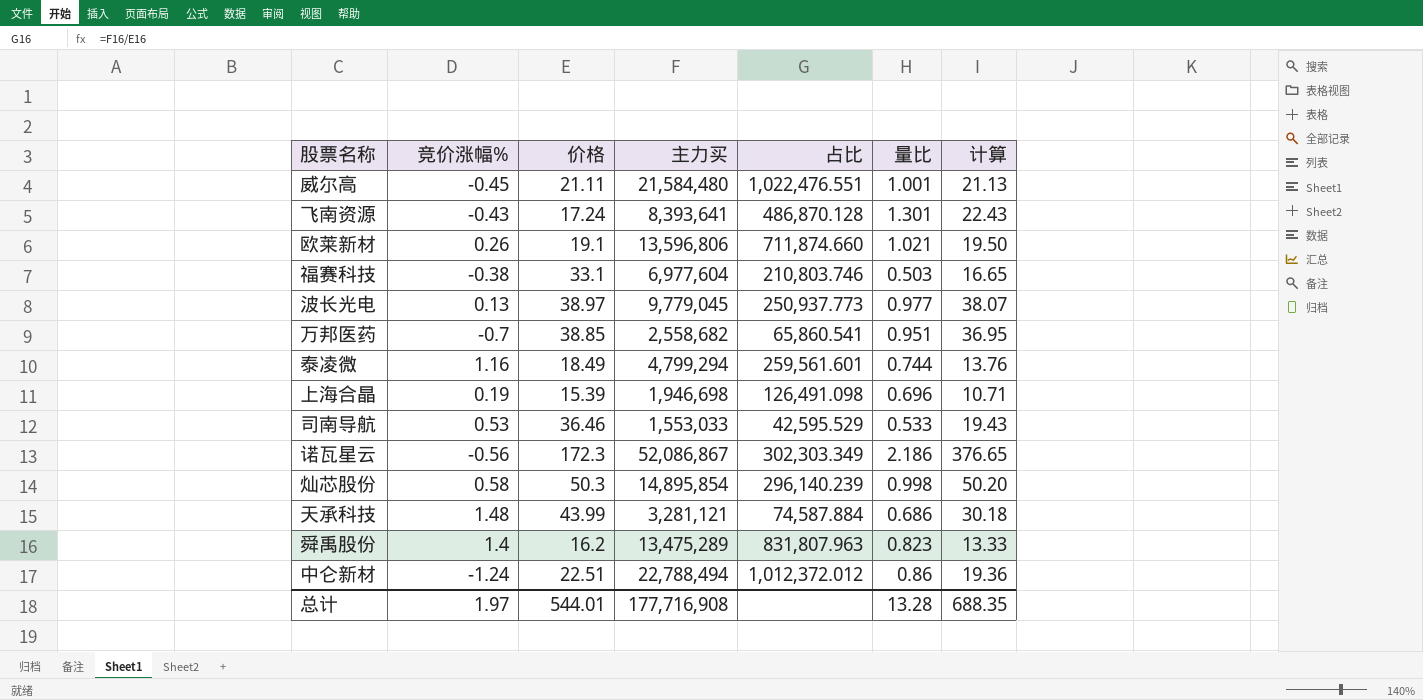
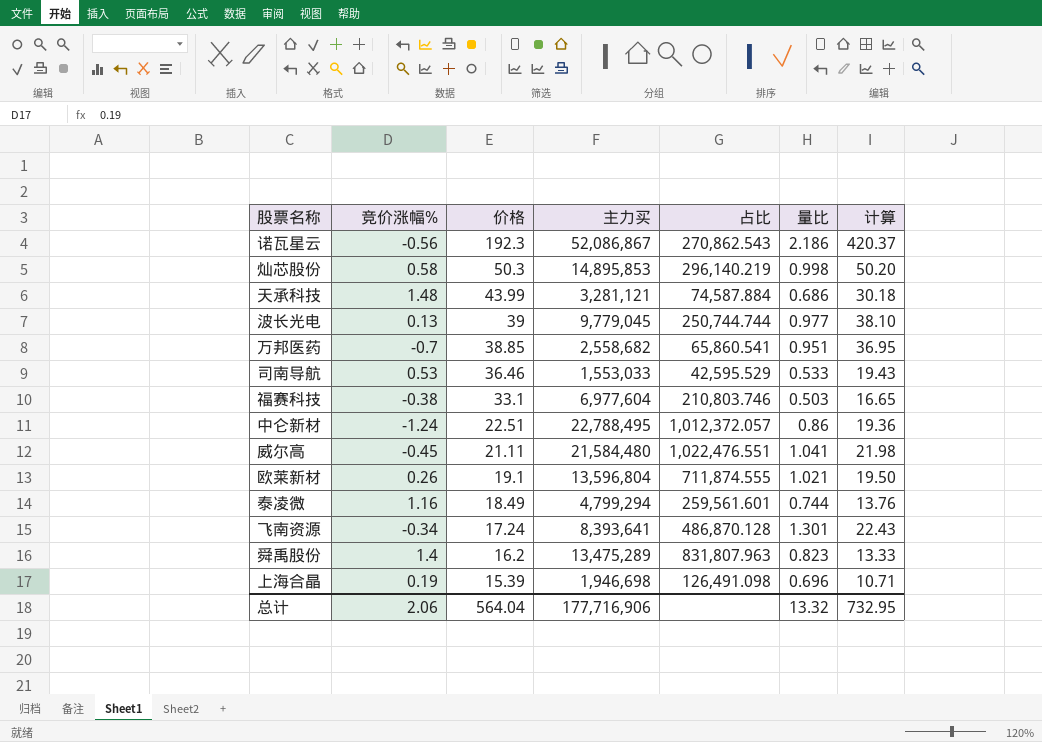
row order: none -> 价格 descending
诺瓦星云 | 价格: 172.3 -> 192.3
诺瓦星云 | 占比: 302,303.349 -> 270,862.543
诺瓦星云 | 计算: 376.65 -> 420.37
灿芯股份 | 主力买: 14,895,854 -> 14,895,853
灿芯股份 | 占比: 296,140.239 -> 296,140.219
波长光电 | 价格: 38.97 -> 39
波长光电 | 占比: 250,937.773 -> 250,744.744
波长光电 | 计算: 38.07 -> 38.10
中仑新材 | 主力买: 22,788,494 -> 22,788,495
中仑新材 | 占比: 1,012,372.012 -> 1,012,372.057
威尔高 | 量比: 1.001 -> 1.041
威尔高 | 计算: 21.13 -> 21.98
欧莱新材 | 主力买: 13,596,806 -> 13,596,804
欧莱新材 | 占比: 711,874.660 -> 711,874.555
飞南资源 | 竞价涨幅%: -0.43 -> -0.34
总计 | 竞价涨幅%: 1.97 -> 2.06
总计 | 价格: 544.01 -> 564.04
总计 | 主力买: 177,716,908 -> 177,716,906
总计 | 量比: 13.28 -> 13.32
总计 | 计算: 688.35 -> 732.95

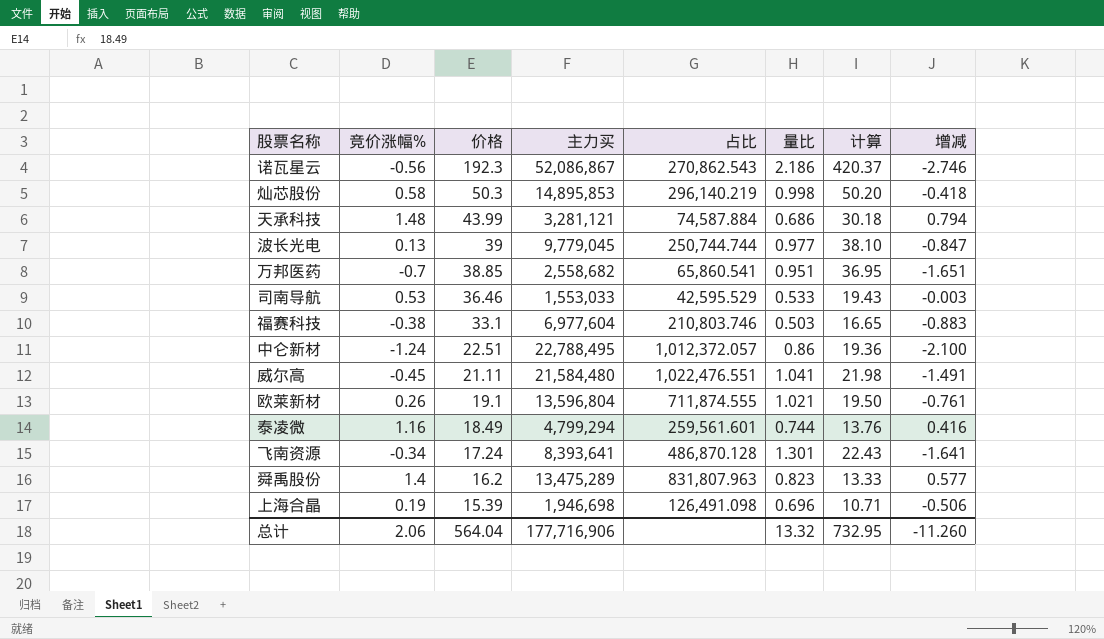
column 增减 | formula: none -> [竞价涨幅%] - [量比]

